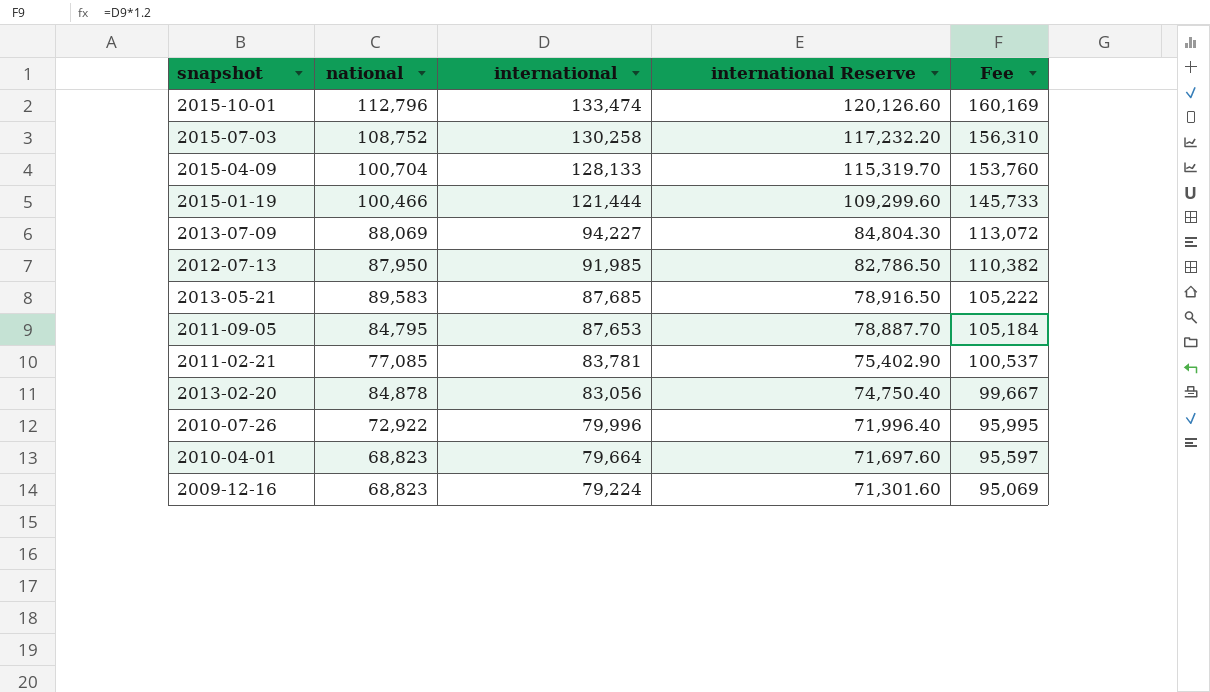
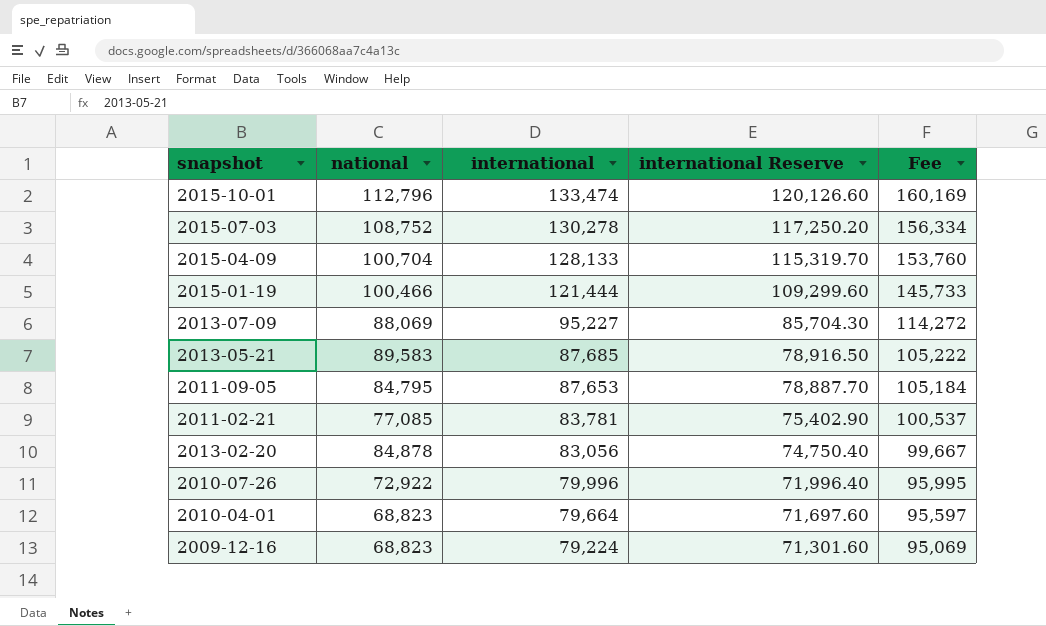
row 2012-07-13: 87,950 | 91,985 | 82,786.50 | 110,382 -> none
2015-07-03 | international: 130,258 -> 130,278
2015-07-03 | international Reserve: 117,232.20 -> 117,250.20
2015-07-03 | Fee: 156,310 -> 156,334
2013-07-09 | international: 94,227 -> 95,227
2013-07-09 | international Reserve: 84,804.30 -> 85,704.30
2013-07-09 | Fee: 113,072 -> 114,272

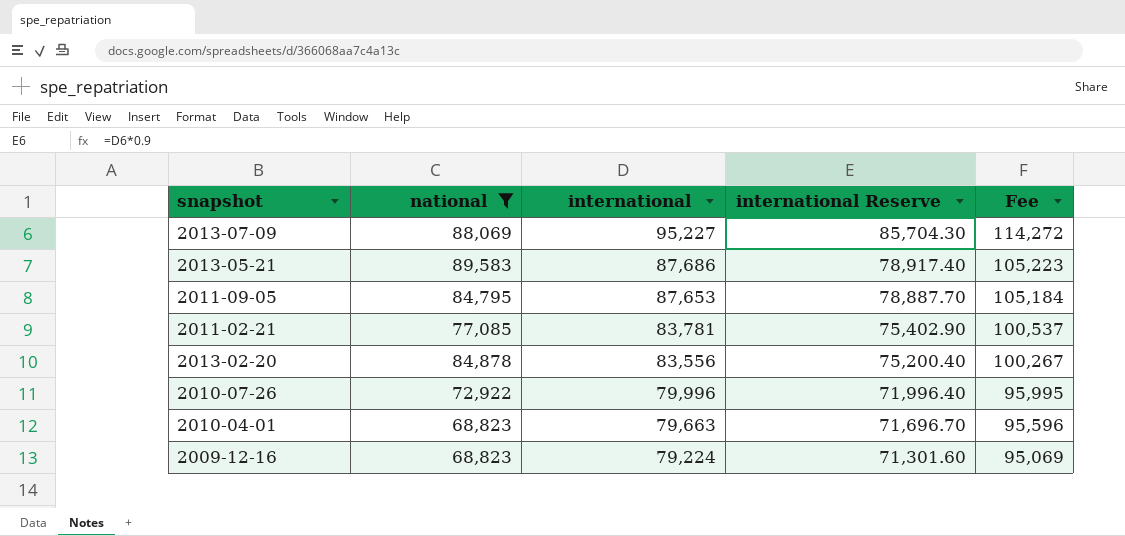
filter: none -> national <= 89,583
2013-05-21 | international: 87,685 -> 87,686
2013-05-21 | international Reserve: 78,916.50 -> 78,917.40
2013-05-21 | Fee: 105,222 -> 105,223
2013-02-20 | international: 83,056 -> 83,556
2013-02-20 | international Reserve: 74,750.40 -> 75,200.40
2013-02-20 | Fee: 99,667 -> 100,267
2010-04-01 | international: 79,664 -> 79,663
2010-04-01 | international Reserve: 71,697.60 -> 71,696.70
2010-04-01 | Fee: 95,597 -> 95,596

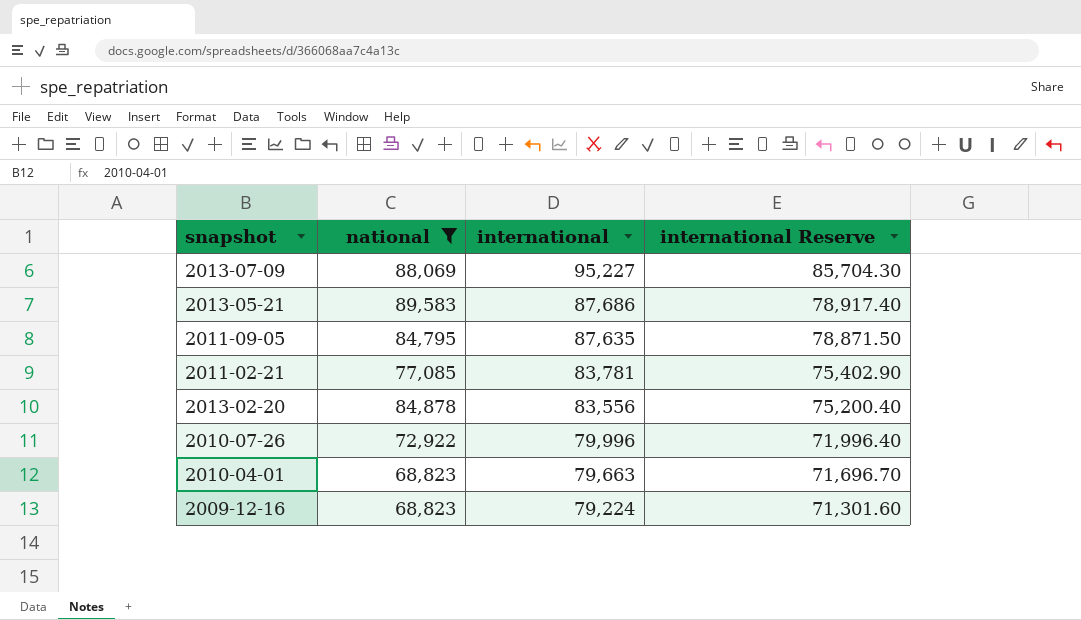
column Fee | formula: [international] * 1.2 -> none
2011-09-05 | international: 87,653 -> 87,635
2011-09-05 | international Reserve: 78,887.70 -> 78,871.50

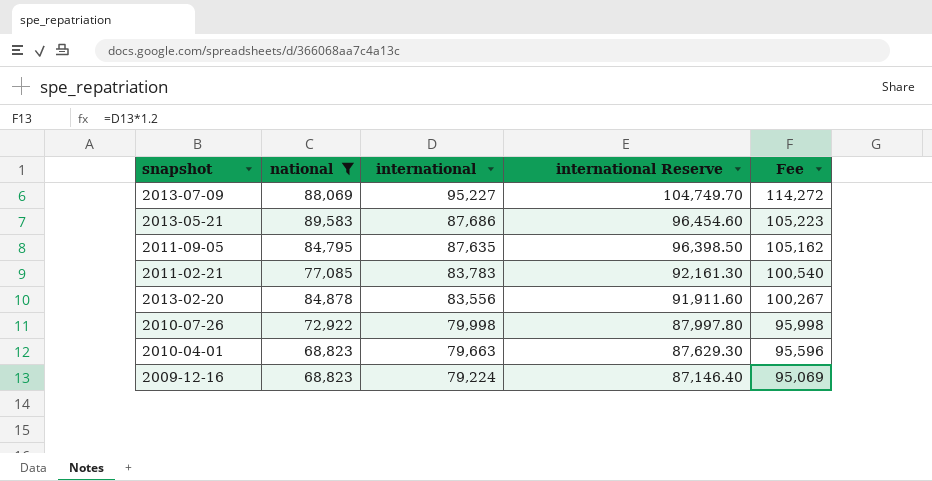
column international Reserve | formula: [international] * 0.9 -> [international] * 1.1
column Fee | formula: none -> [international] * 1.2
2011-02-21 | international: 83,781 -> 83,783
2010-07-26 | international: 79,996 -> 79,998

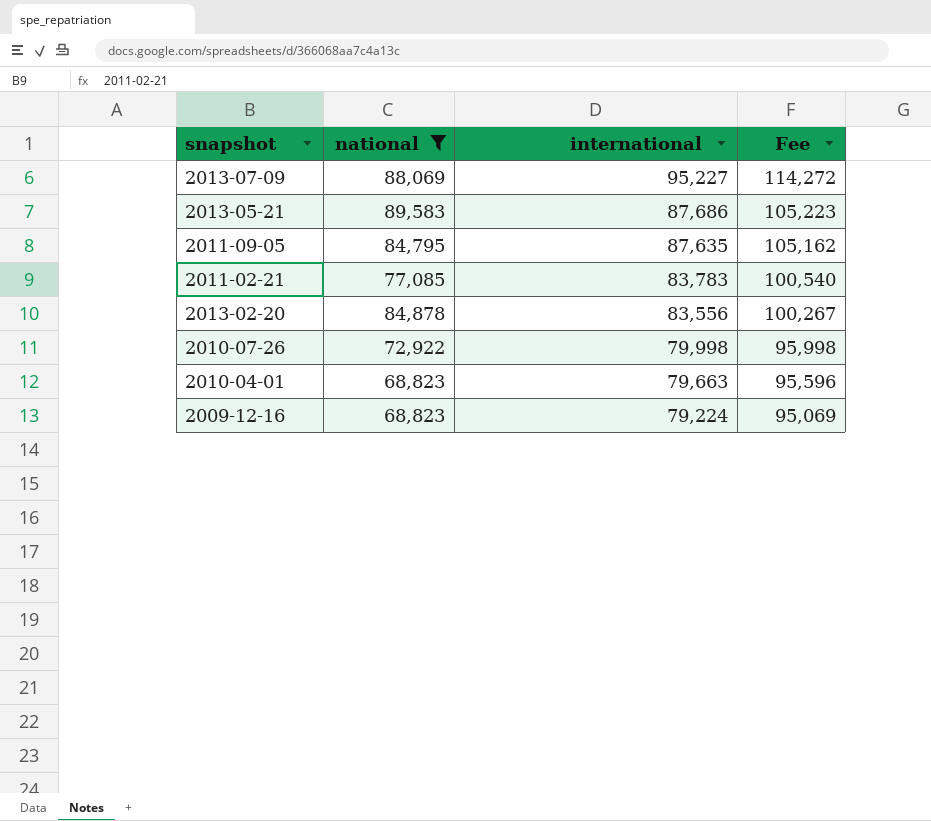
column international Reserve | formula: [international] * 1.1 -> none

